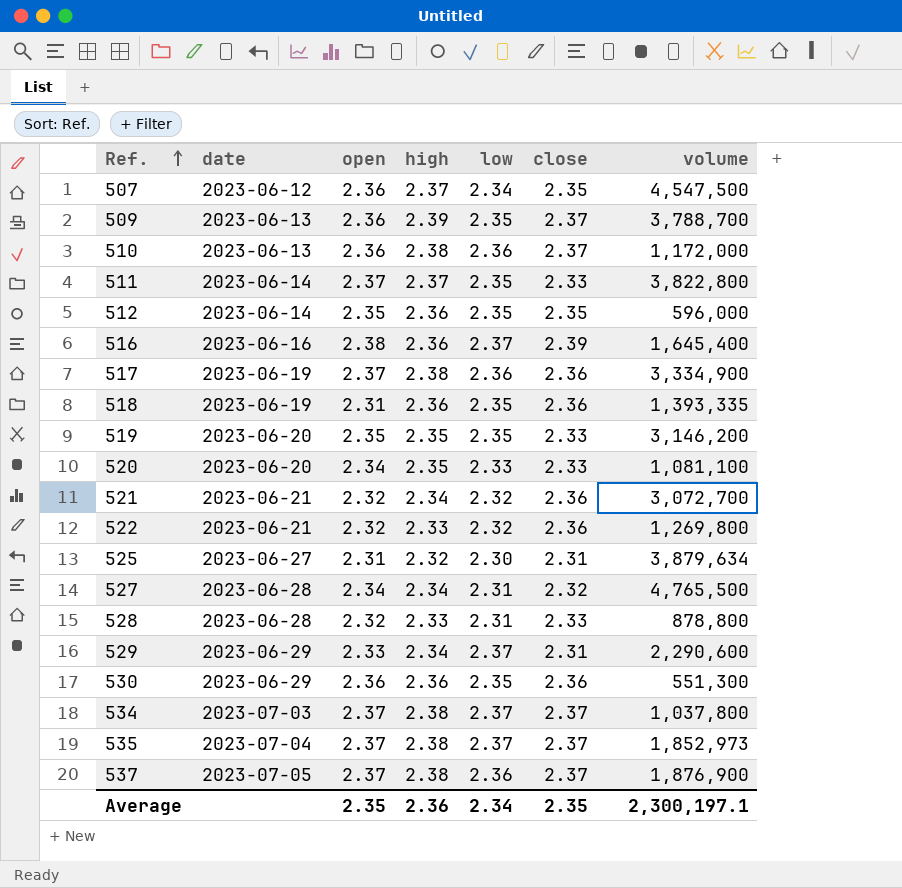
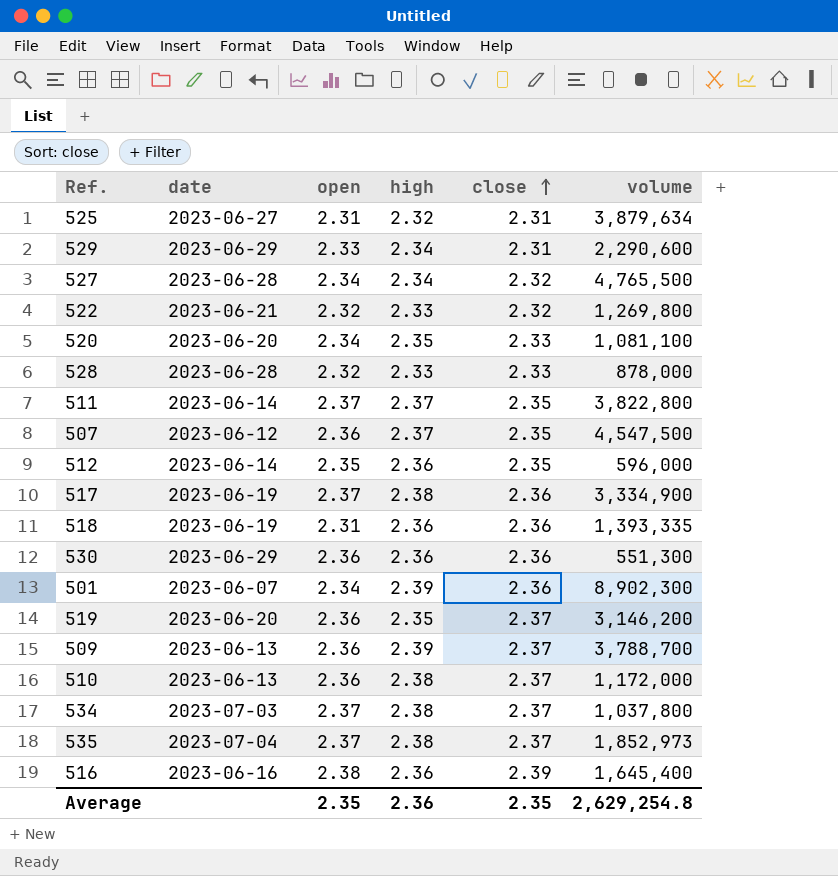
row order: Ref. ascending -> close ascending
column low | position: 5 -> none
row 521: 2023-06-21 | 2.32 | 2.34 | 2.32 | 2.36 | 3,072,700 -> none
row 537: 2023-07-05 | 2.37 | 2.38 | 2.36 | 2.37 | 1,876,900 -> none
522 | close: 2.36 -> 2.32
528 | volume: 878,800 -> 878,000
511 | close: 2.33 -> 2.35
row 501: none -> 2023-06-07 | 2.34 | 2.39 | 2.36 | 8,902,300
519 | open: 2.35 -> 2.36
519 | close: 2.33 -> 2.37
Average | volume: 2,300,197.1 -> 2,629,254.8

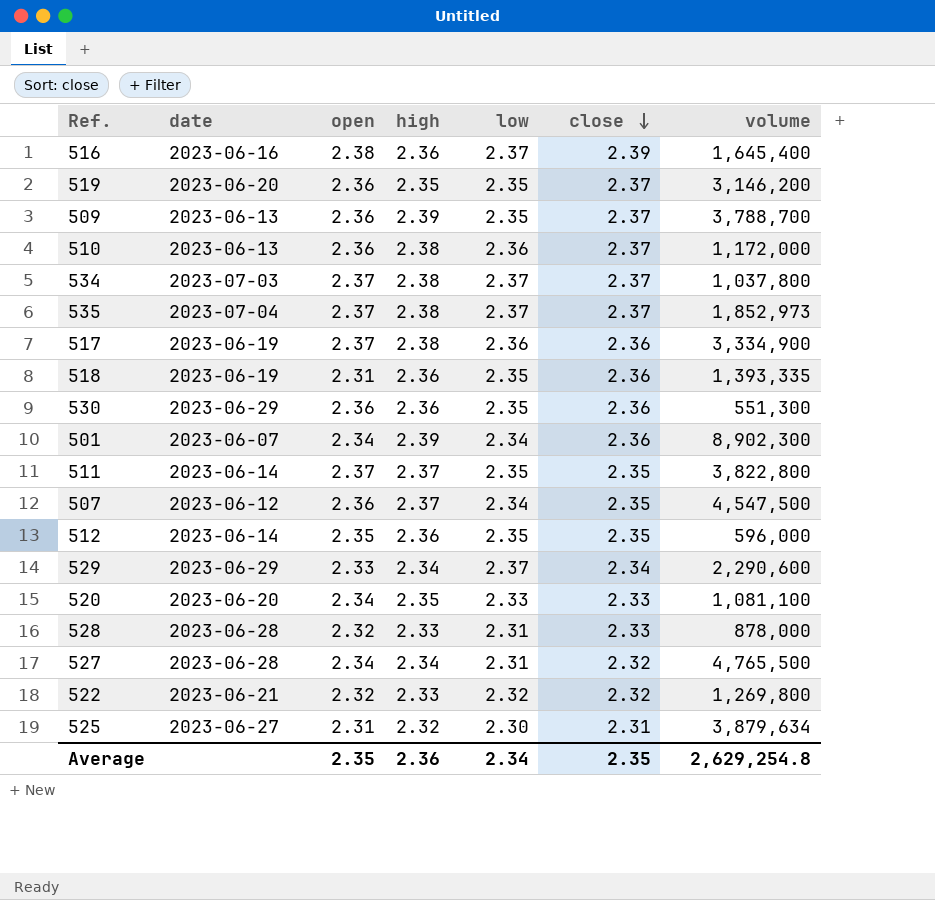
row order: close ascending -> close descending
column low | position: none -> 5
529 | close: 2.31 -> 2.34

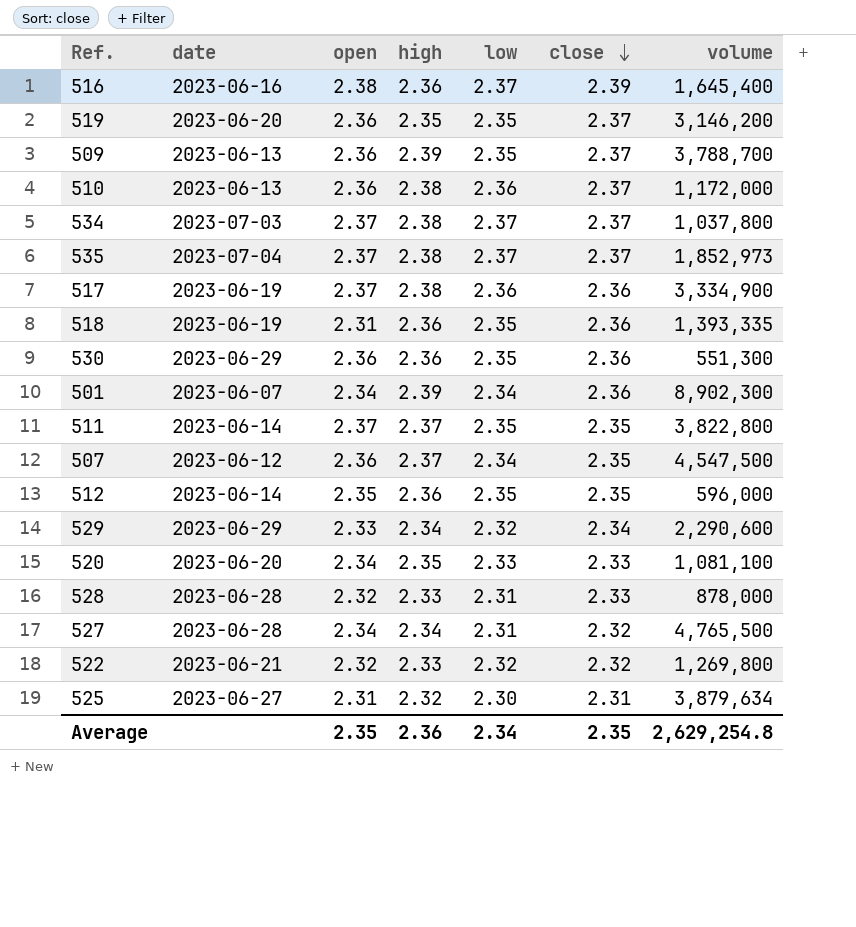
529 | low: 2.37 -> 2.32

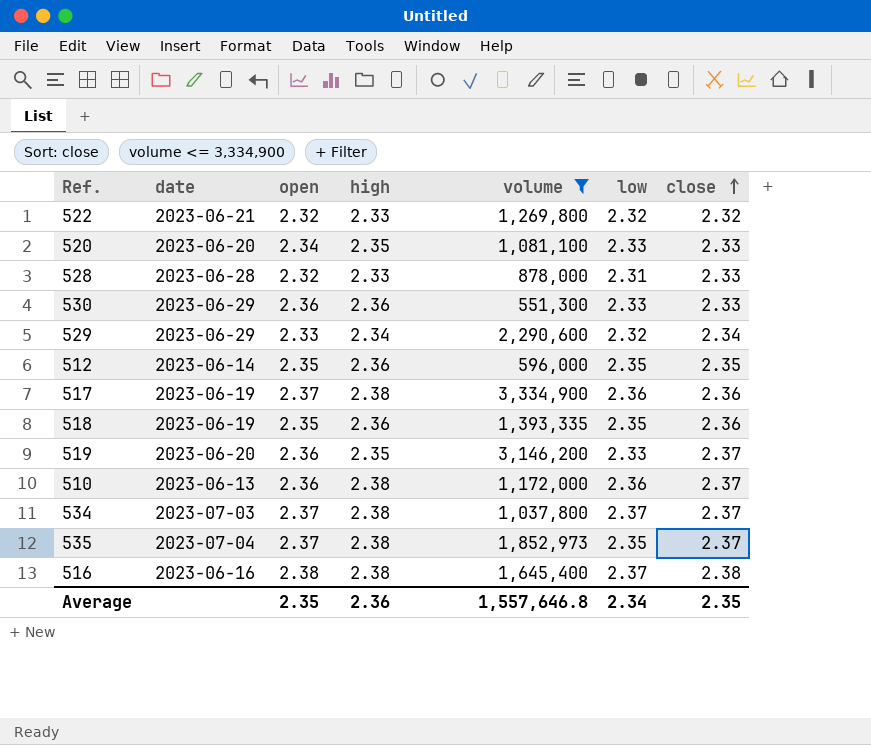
filter: none -> volume <= 3,334,900
row order: close descending -> close ascending
column volume | position: 7 -> 5
530 | low: 2.35 -> 2.33
530 | close: 2.36 -> 2.33
518 | open: 2.31 -> 2.35
519 | low: 2.35 -> 2.33
535 | low: 2.37 -> 2.35
516 | high: 2.36 -> 2.38
516 | close: 2.39 -> 2.38
Average | volume: 2,629,254.8 -> 1,557,646.8

